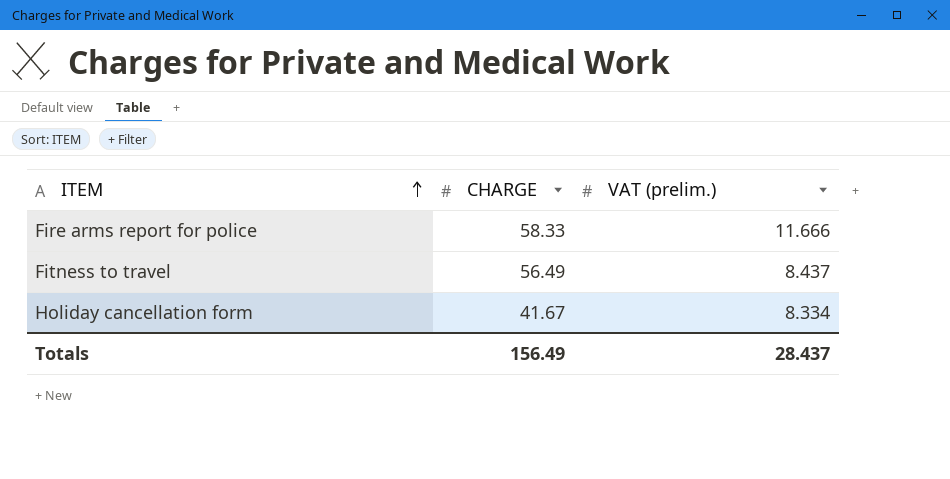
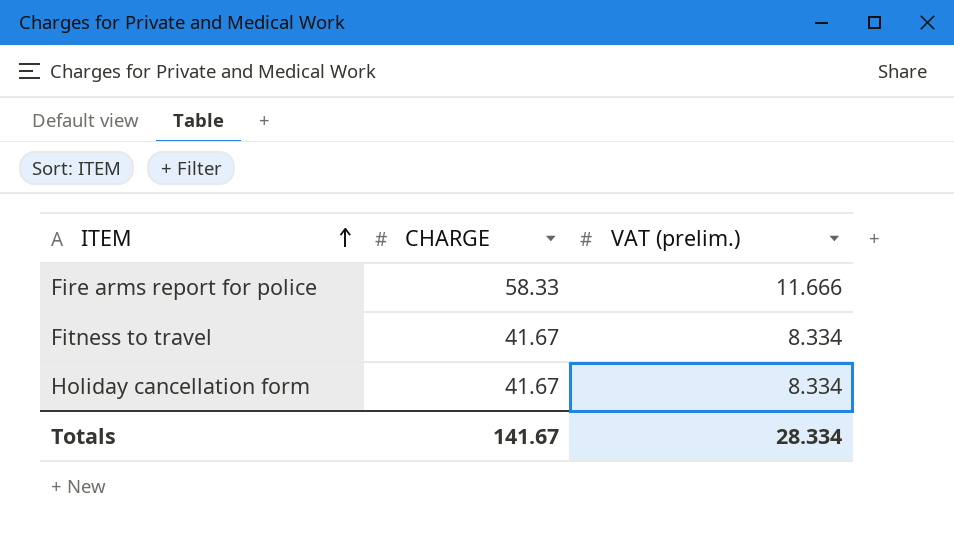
Fitness to travel | CHARGE: 56.49 -> 41.67
Fitness to travel | VAT (prelim.): 8.437 -> 8.334
Totals | CHARGE: 156.49 -> 141.67
Totals | VAT (prelim.): 28.437 -> 28.334

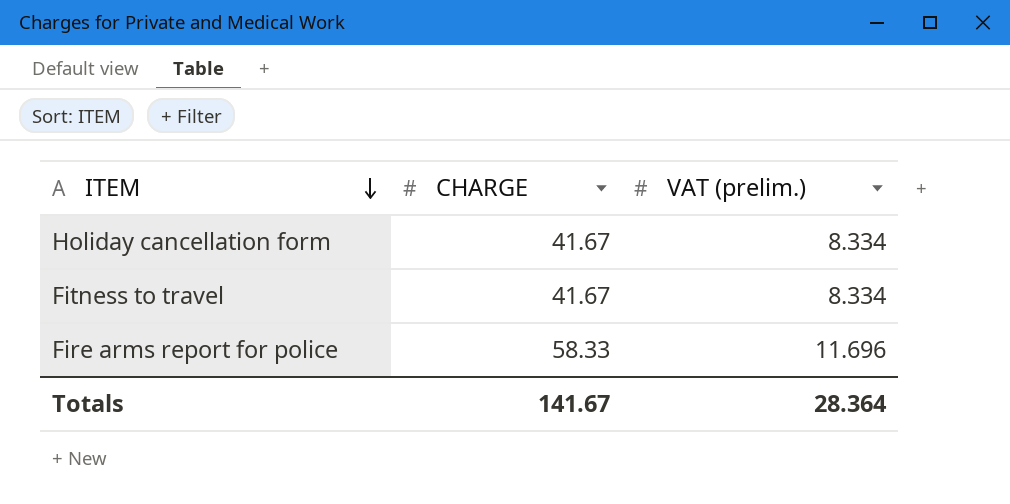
row order: ITEM ascending -> ITEM descending
Fire arms report for police | VAT (prelim.): 11.666 -> 11.696
Totals | VAT (prelim.): 28.334 -> 28.364

